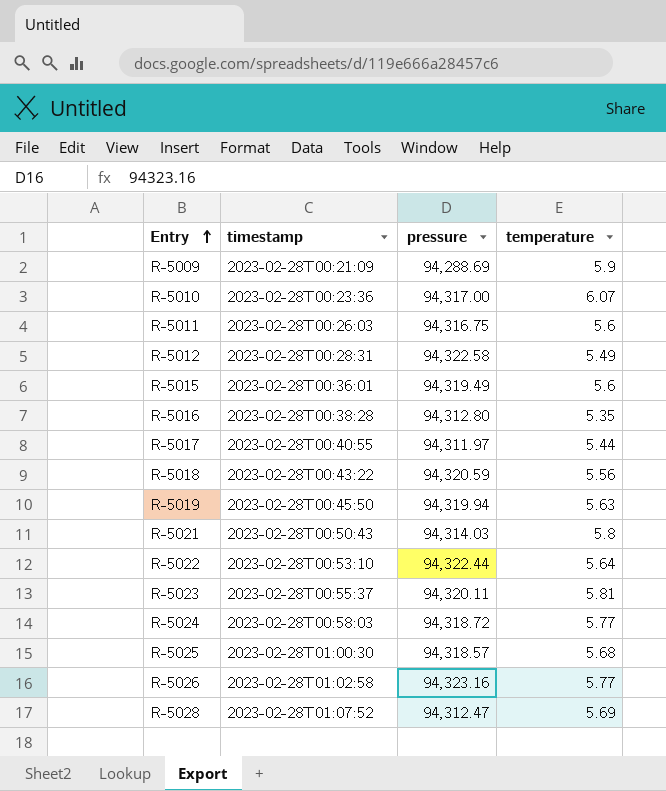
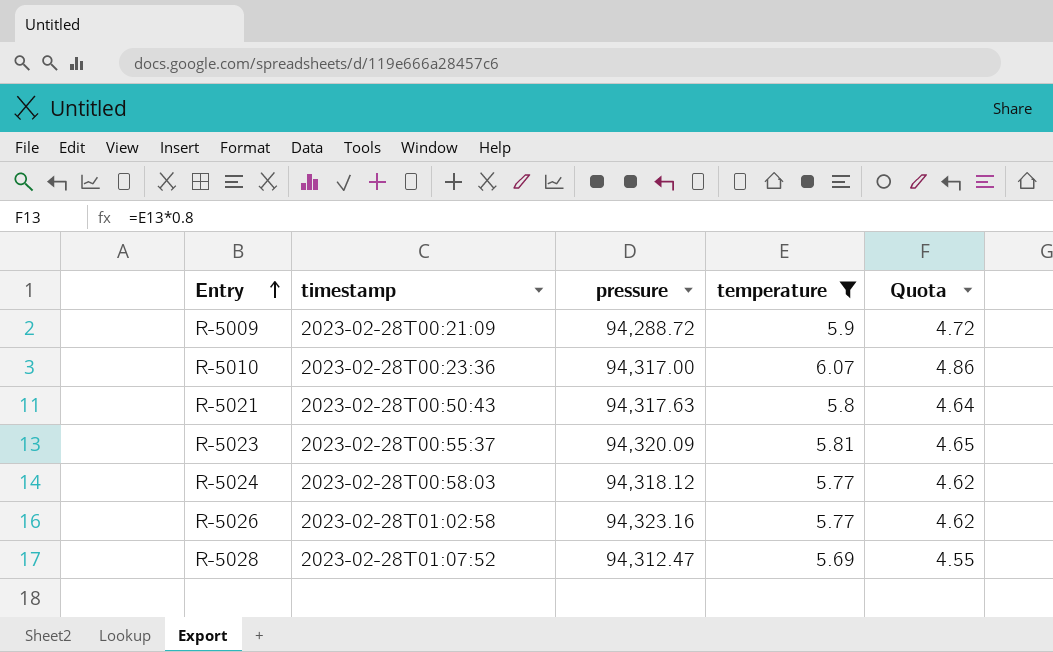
filter: none -> temperature >= 5.69
column Quota | formula: none -> [temperature] * 0.8
R-5009 | pressure: 94,288.69 -> 94,288.72
R-5021 | pressure: 94,314.03 -> 94,317.63
R-5023 | pressure: 94,320.11 -> 94,320.09
R-5024 | pressure: 94,318.72 -> 94,318.12

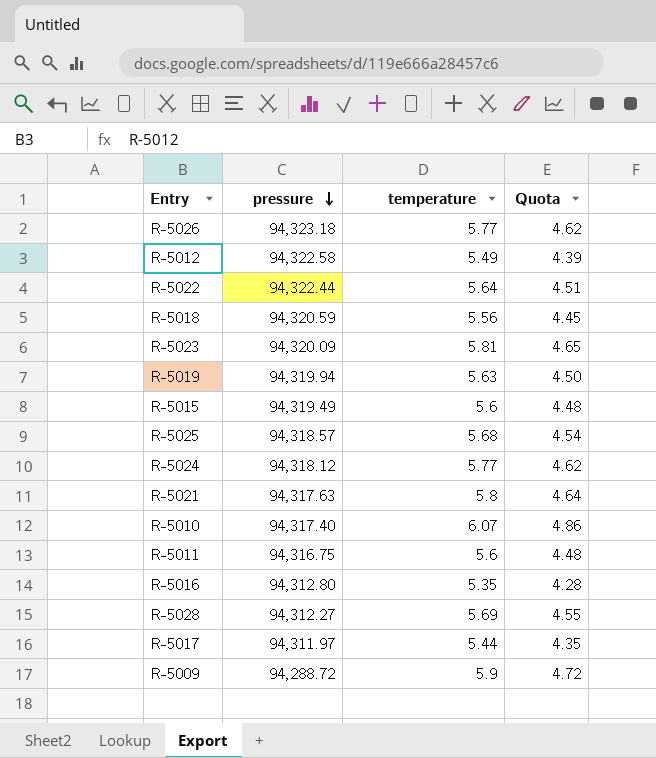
filter: temperature >= 5.69 -> none
row order: Entry ascending -> pressure descending
column timestamp | position: 2 -> none
R-5026 | pressure: 94,323.16 -> 94,323.18
R-5010 | pressure: 94,317.00 -> 94,317.40
R-5028 | pressure: 94,312.47 -> 94,312.27

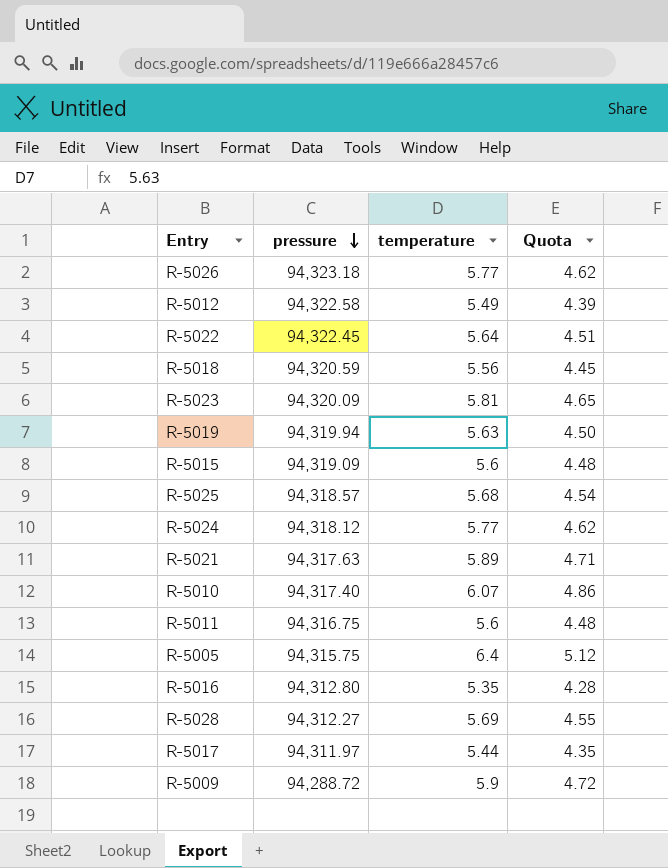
R-5022 | pressure: 94,322.44 -> 94,322.45
R-5015 | pressure: 94,319.49 -> 94,319.09
R-5021 | temperature: 5.8 -> 5.89
R-5021 | Quota: 4.64 -> 4.71
row R-5005: none -> 94,315.75 | 6.4 | 5.12

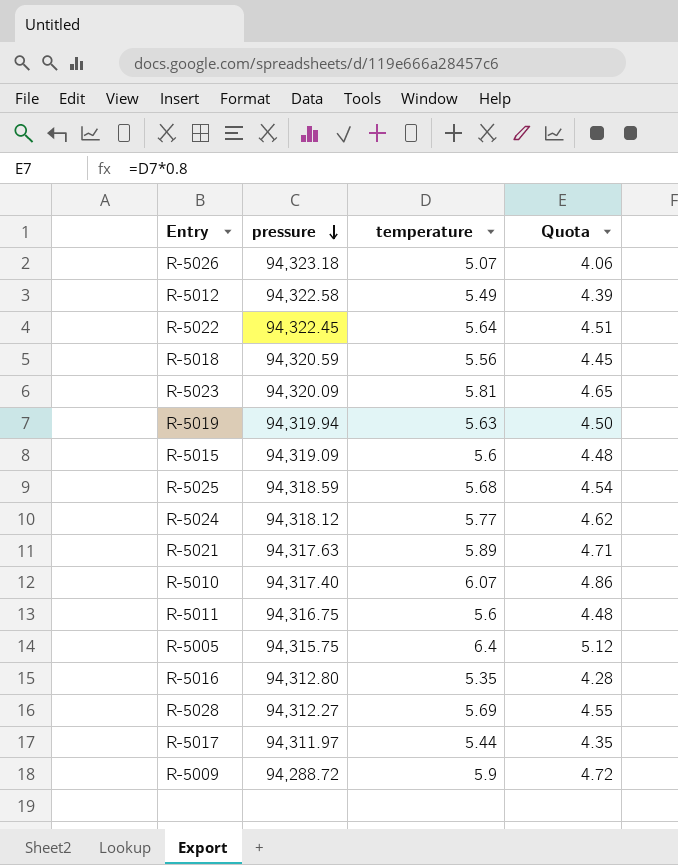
R-5026 | temperature: 5.77 -> 5.07
R-5026 | Quota: 4.62 -> 4.06
R-5025 | pressure: 94,318.57 -> 94,318.59

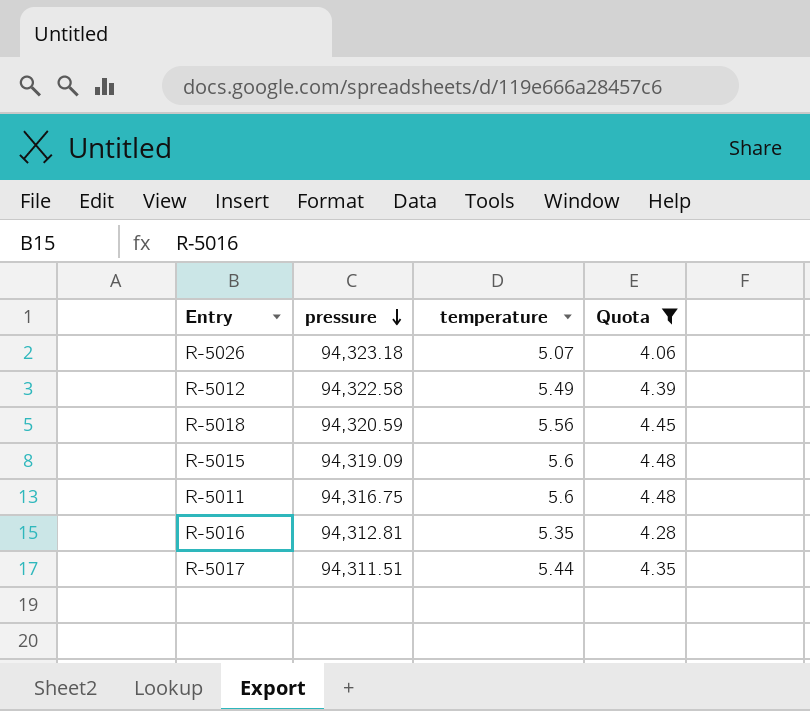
filter: none -> Quota <= 4.48
R-5016 | pressure: 94,312.80 -> 94,312.81
R-5017 | pressure: 94,311.97 -> 94,311.51

